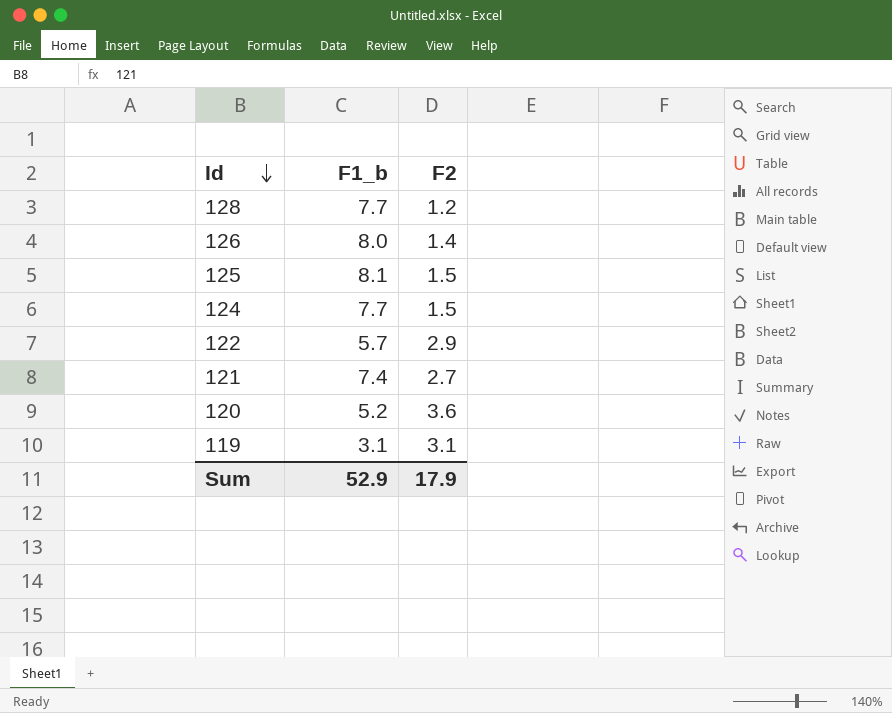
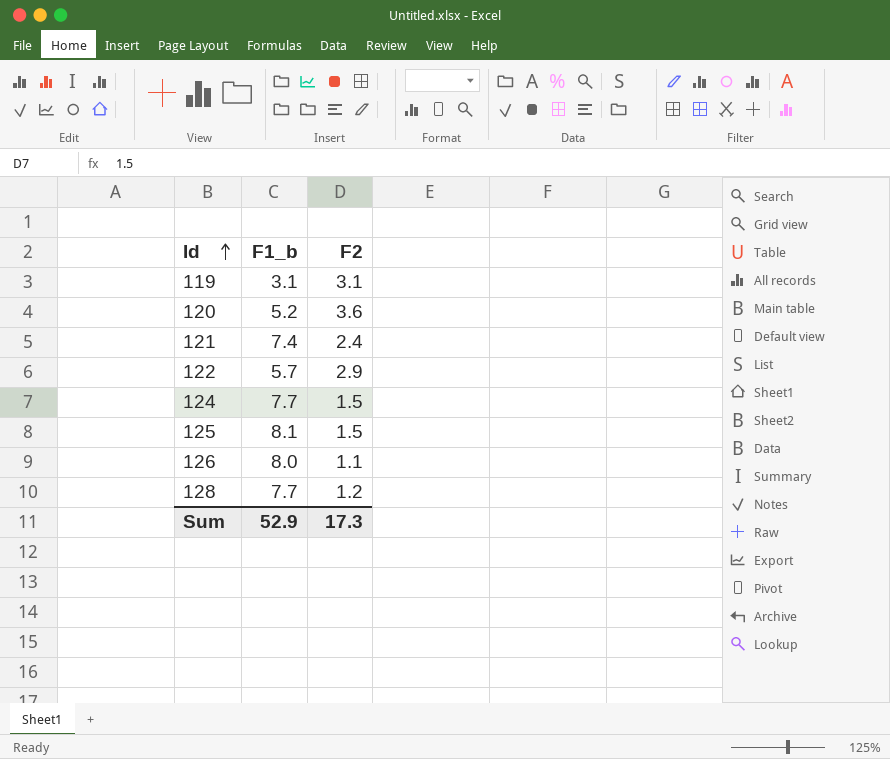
row order: Id descending -> Id ascending
121 | F2: 2.7 -> 2.4
126 | F2: 1.4 -> 1.1
Sum | F2: 17.9 -> 17.3

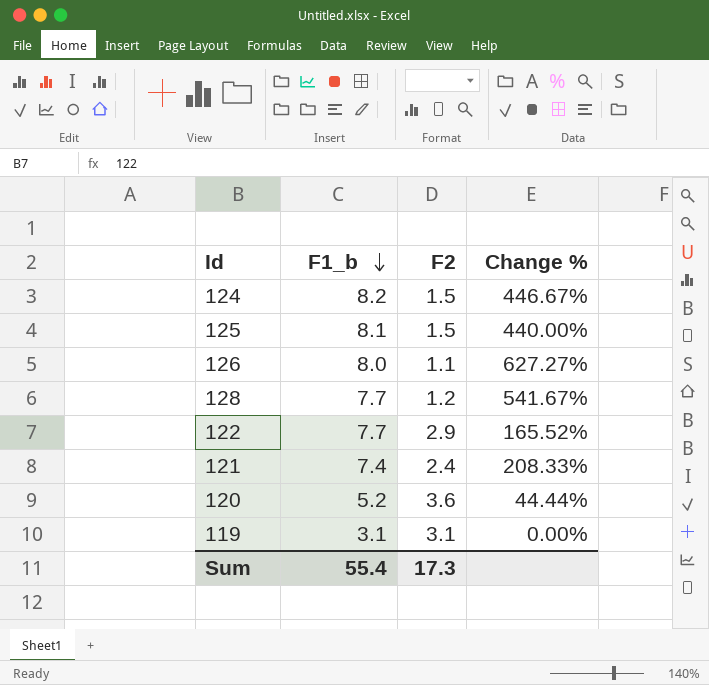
row order: Id ascending -> F1_b descending
column Change % | formula: none -> ([F1_b] - [F2]) / [F2]
124 | F1_b: 7.7 -> 8.2
122 | F1_b: 5.7 -> 7.7
Sum | F1_b: 52.9 -> 55.4

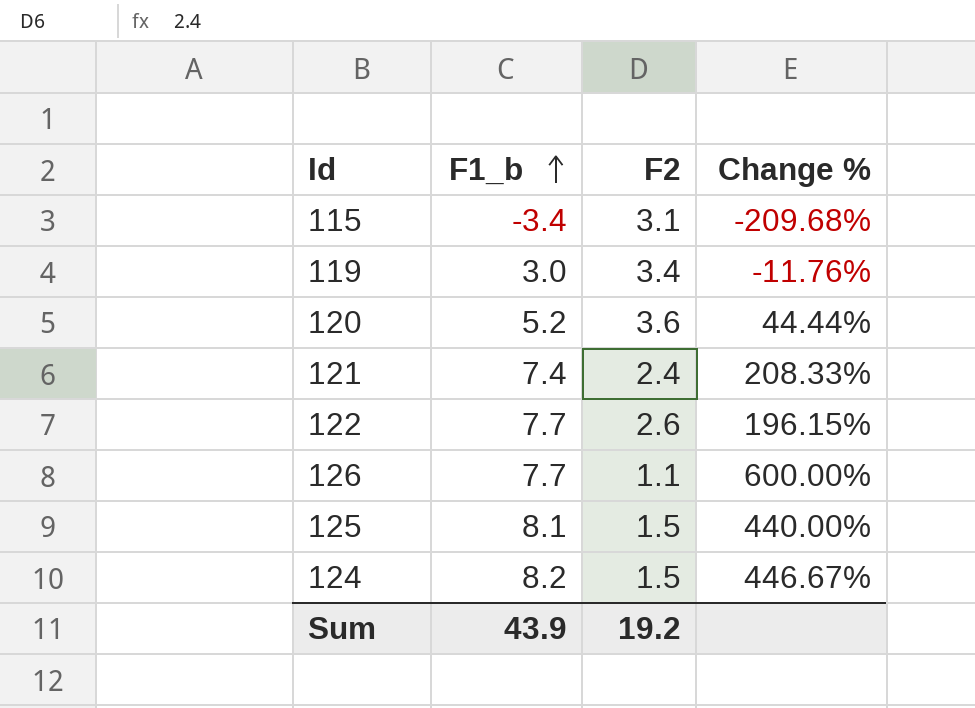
row order: F1_b descending -> F1_b ascending
row 128: 7.7 | 1.2 | 541.67% -> none
row 115: none -> -3.4 | 3.1 | -209.68%
119 | F1_b: 3.1 -> 3.0
119 | F2: 3.1 -> 3.4
119 | Change %: 0.00% -> -11.76%
122 | F2: 2.9 -> 2.6
122 | Change %: 165.52% -> 196.15%
126 | F1_b: 8.0 -> 7.7
126 | Change %: 627.27% -> 600.00%
Sum | F1_b: 55.4 -> 43.9
Sum | F2: 17.3 -> 19.2

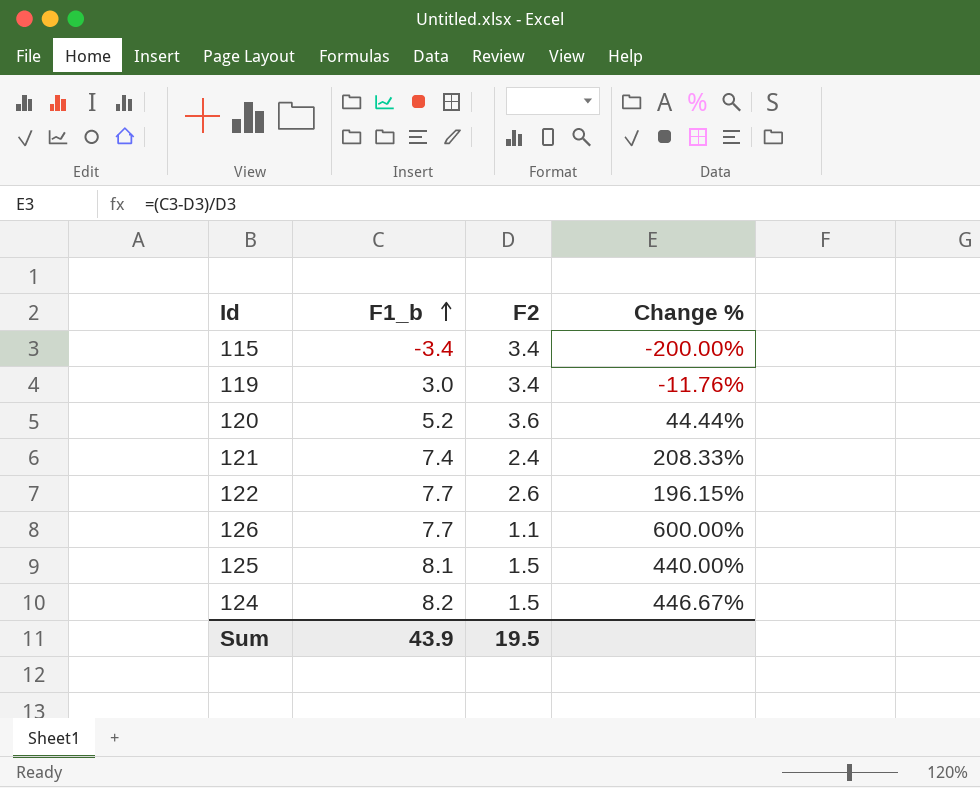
115 | F2: 3.1 -> 3.4
115 | Change %: -209.68% -> -200.00%
Sum | F2: 19.2 -> 19.5

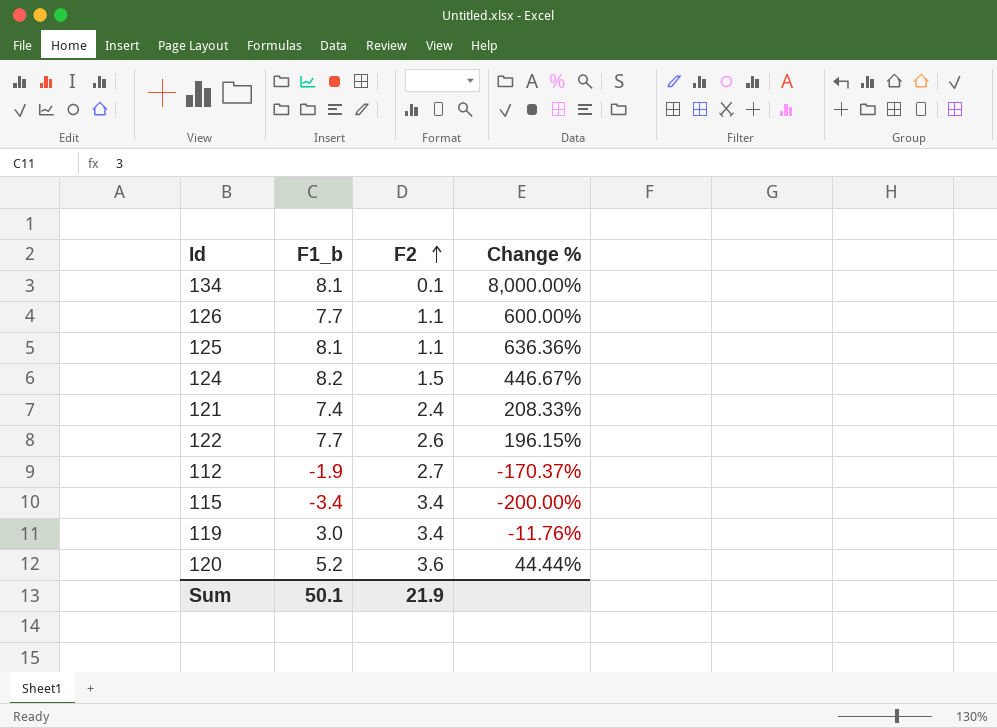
row order: F1_b ascending -> F2 ascending
row 134: none -> 8.1 | 0.1 | 8,000.00%
125 | F2: 1.5 -> 1.1
125 | Change %: 440.00% -> 636.36%
row 112: none -> -1.9 | 2.7 | -170.37%
Sum | F1_b: 43.9 -> 50.1
Sum | F2: 19.5 -> 21.9

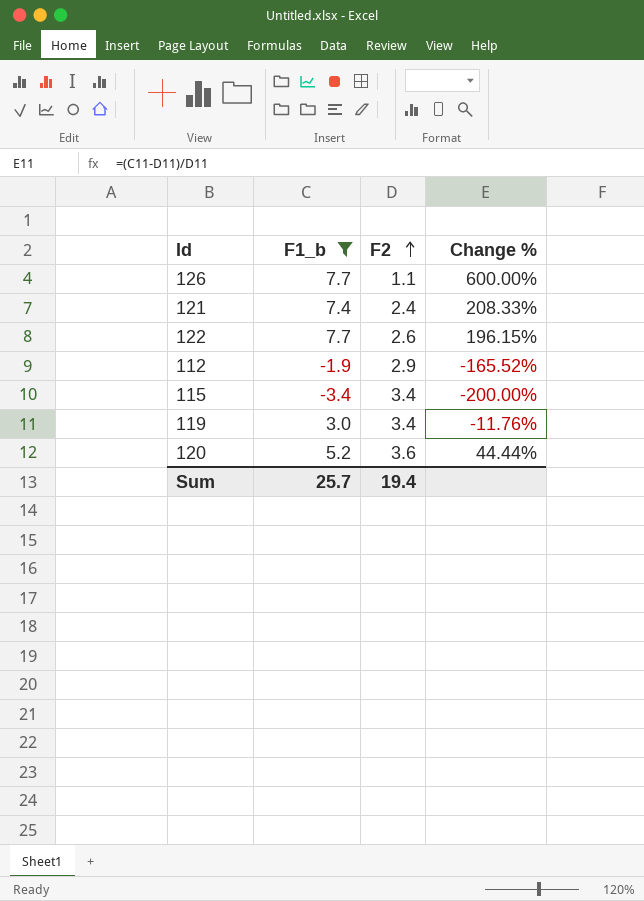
filter: none -> F1_b <= 7.7
112 | F2: 2.7 -> 2.9
112 | Change %: -170.37% -> -165.52%
Sum | F1_b: 50.1 -> 25.7
Sum | F2: 21.9 -> 19.4

